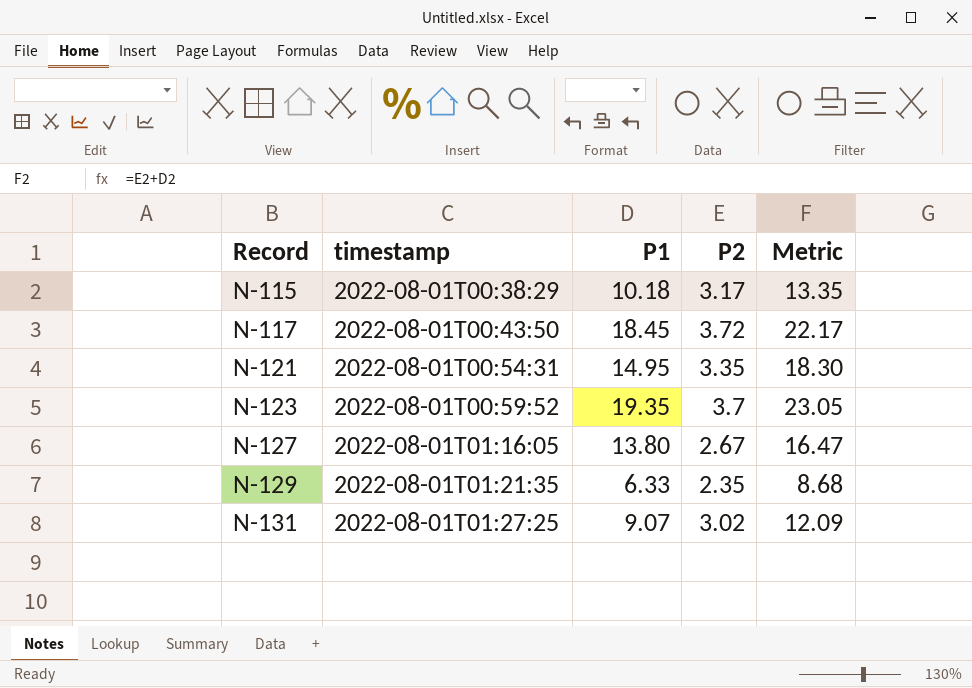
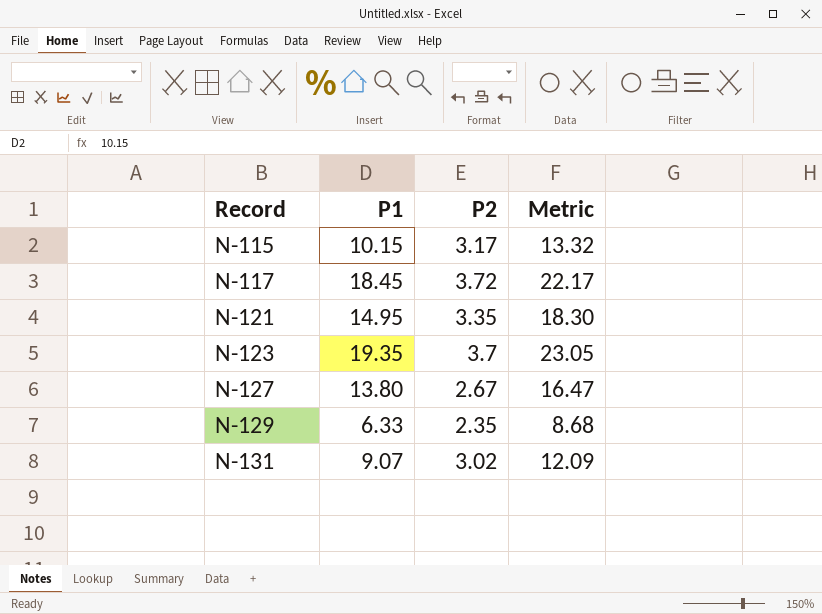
column timestamp | position: 2 -> none
N-115 | P1: 10.18 -> 10.15
N-115 | Metric: 13.35 -> 13.32

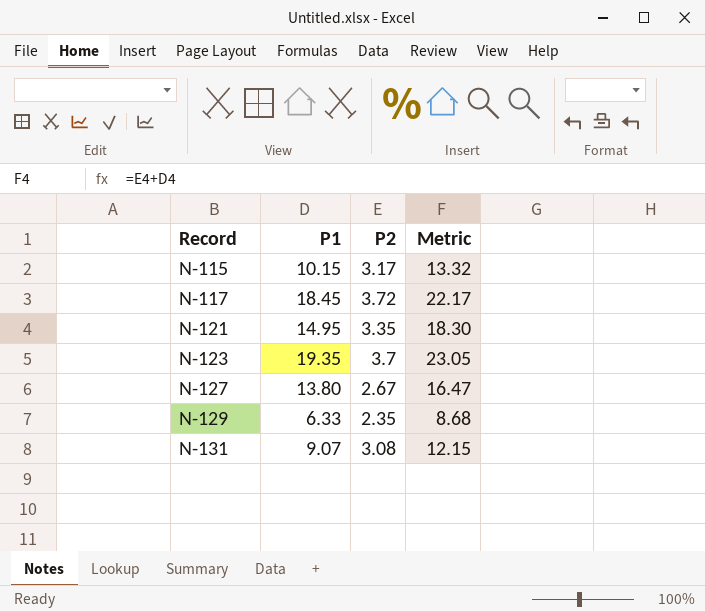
N-131 | P2: 3.02 -> 3.08
N-131 | Metric: 12.09 -> 12.15

